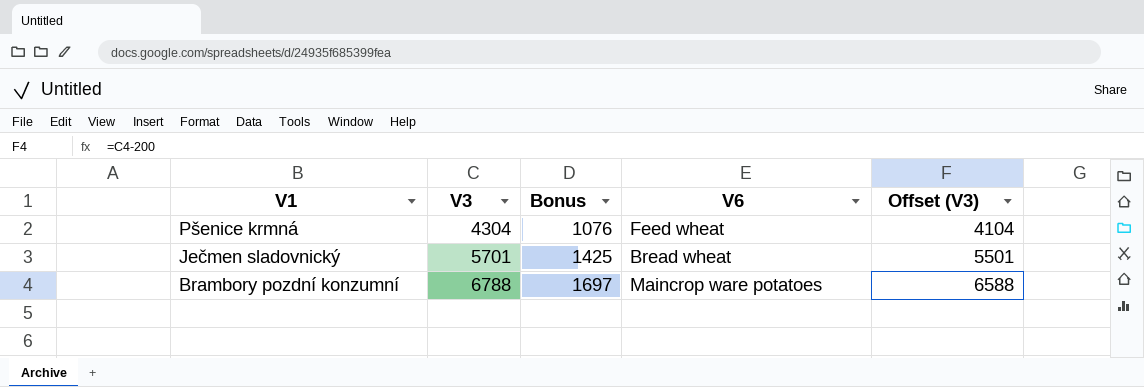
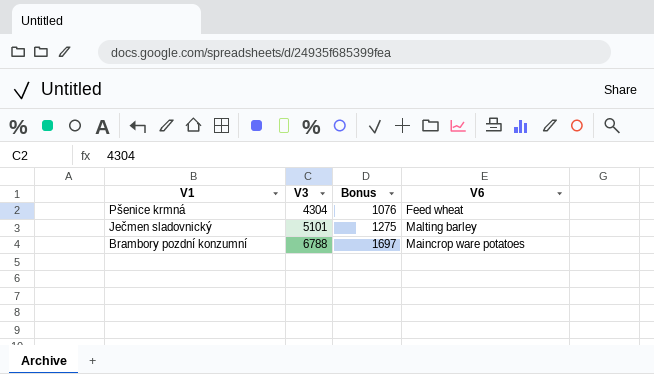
column Offset (V3) | formula: [V3] - 200 -> none
Ječmen sladovnický | V3: 5701 -> 5101
Ječmen sladovnický | Bonus: 1425 -> 1275
Ječmen sladovnický | V6: Bread wheat -> Malting barley

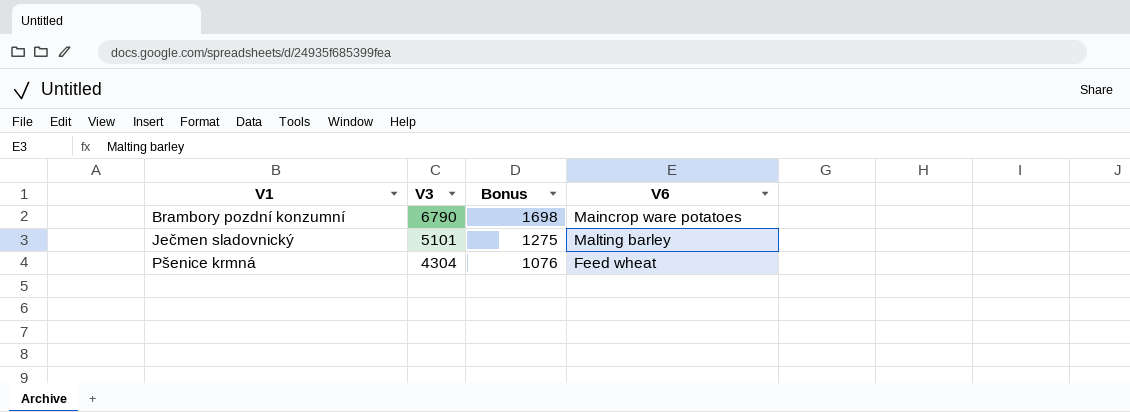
row order: V1 descending -> V1 ascending
Brambory pozdní konzumní | V3: 6788 -> 6790
Brambory pozdní konzumní | Bonus: 1697 -> 1698

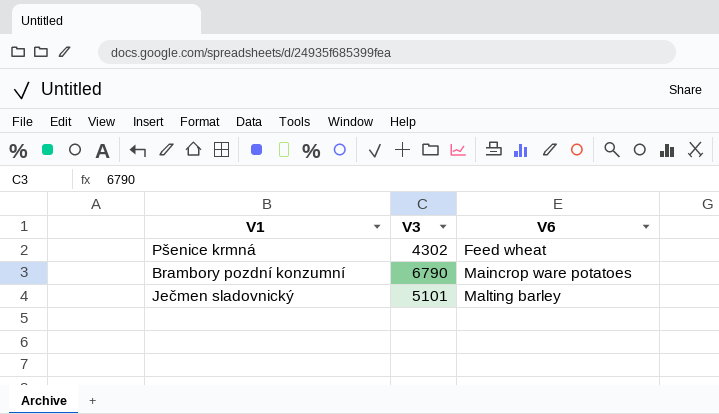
row order: V1 ascending -> V6 ascending
column Bonus | formula: [V3] * 0.25 -> none
Pšenice krmná | V3: 4304 -> 4302

